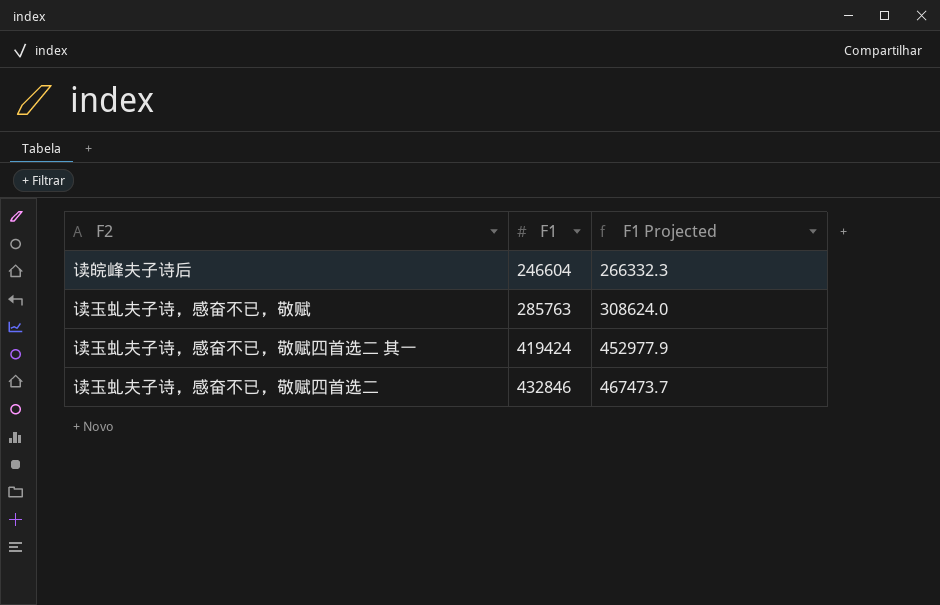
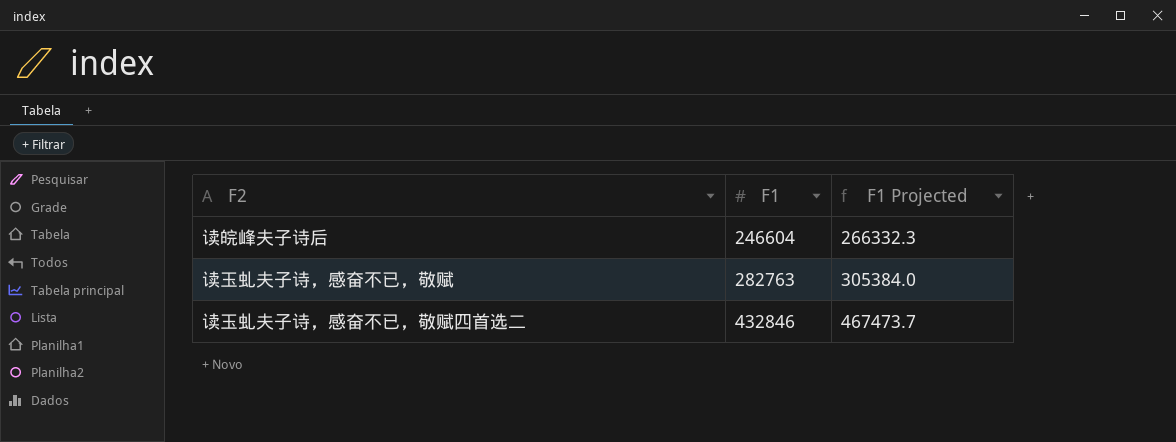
row 读玉虬夫子诗，感奋不已，敬赋四首选二 其一: 419424 | 452977.9 -> none
读玉虬夫子诗，感奋不已，敬赋 | F1: 285763 -> 282763
读玉虬夫子诗，感奋不已，敬赋 | F1 Projected: 308624.0 -> 305384.0

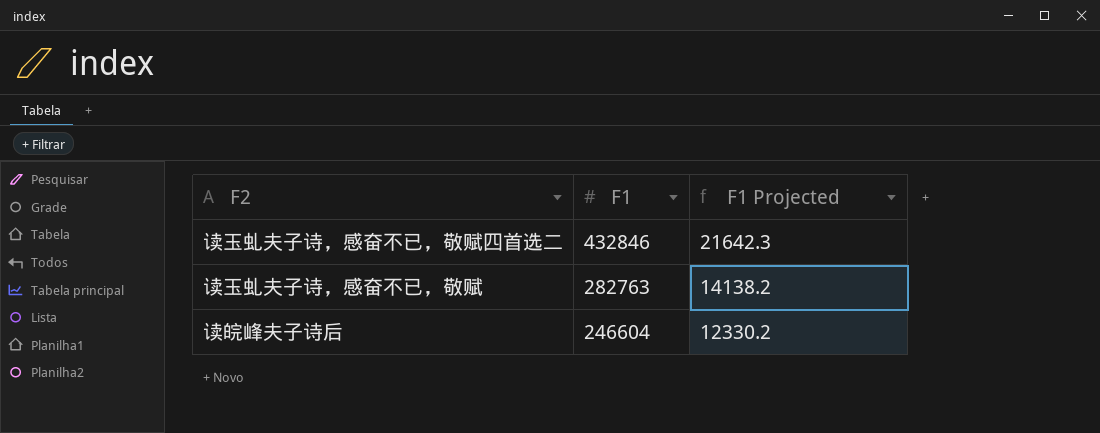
row order: F1 ascending -> F1 descending
column F1 Projected | formula: [F1] * 1.08 -> [F1] * 0.05

